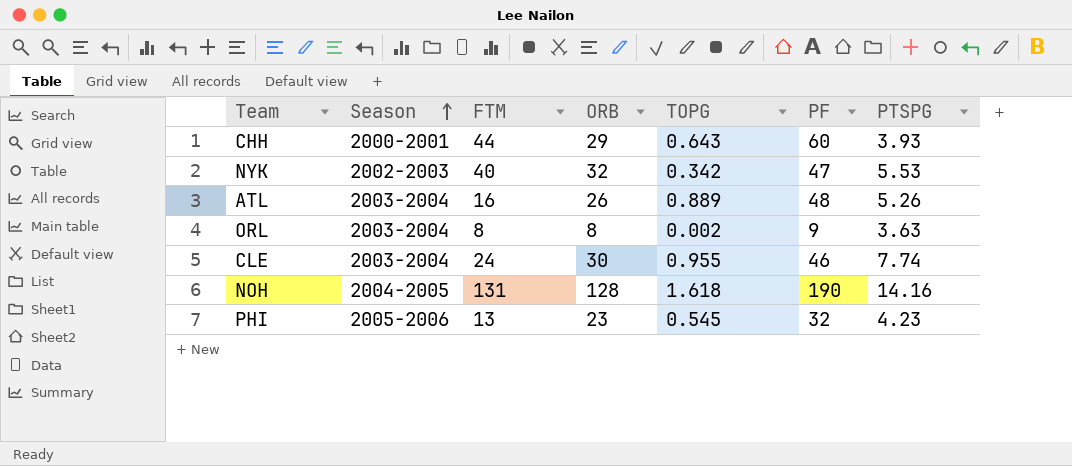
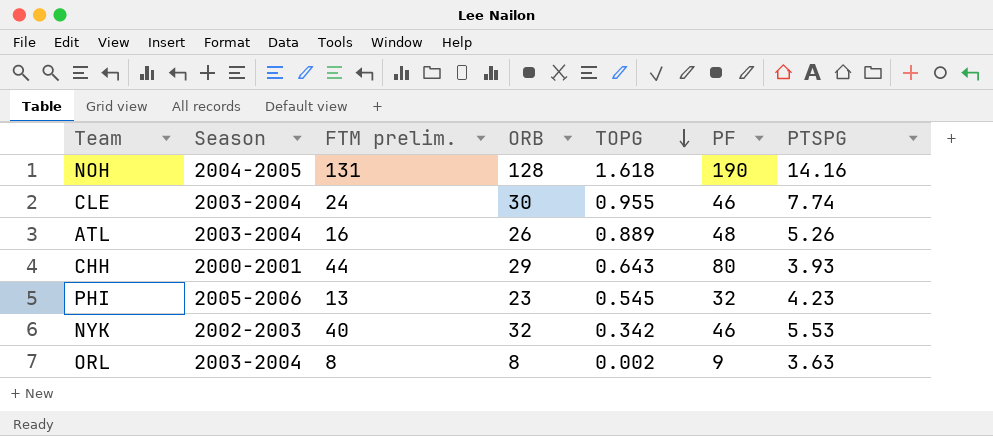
row order: Season ascending -> TOPG descending
column name: FTM -> FTM prelim.
CHH | PF: 60 -> 80
NYK | PF: 47 -> 46

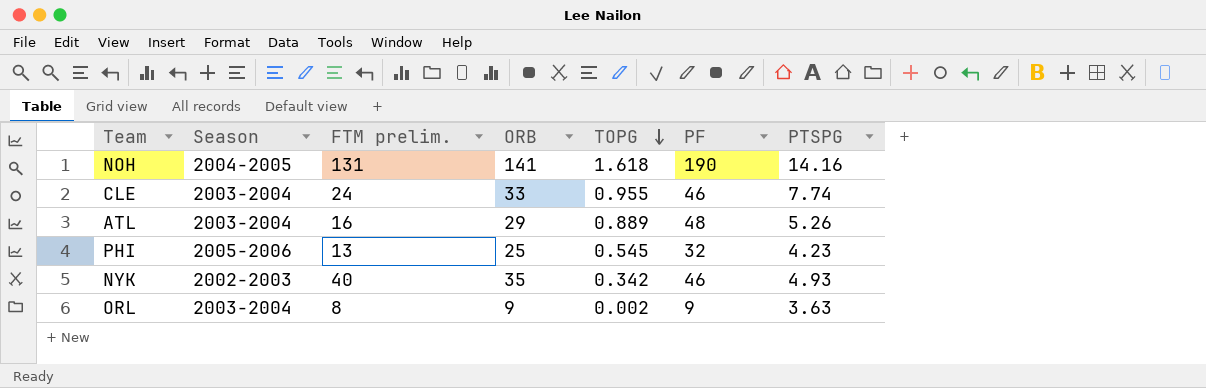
row CHH: 2000-2001 | 44 | 29 | 0.643 | 80 | 3.93 -> none
NOH | ORB: 128 -> 141
CLE | ORB: 30 -> 33
ATL | ORB: 26 -> 29
PHI | ORB: 23 -> 25
NYK | ORB: 32 -> 35
NYK | PTSPG: 5.53 -> 4.93
ORL | ORB: 8 -> 9

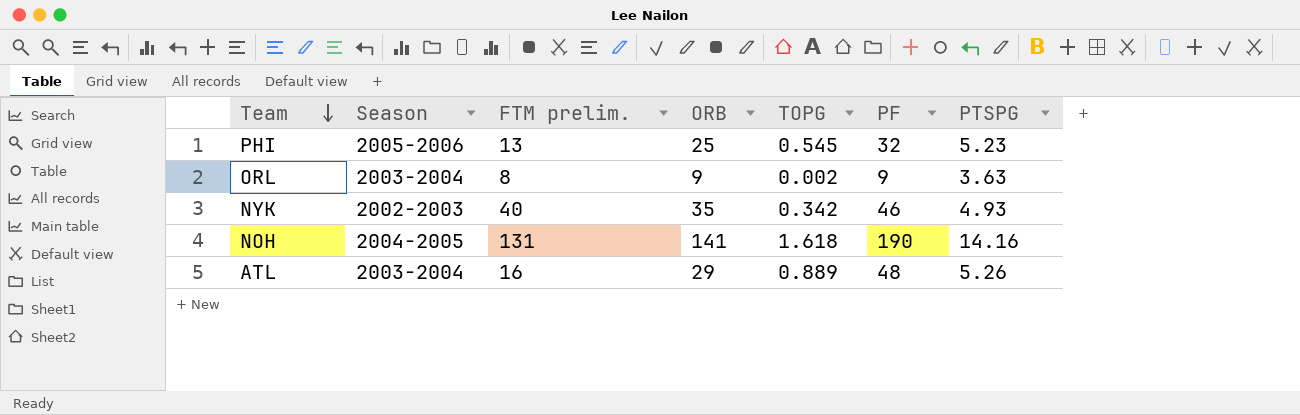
row order: TOPG descending -> Team descending
row CLE: 2003-2004 | 24 | 33 | 0.955 | 46 | 7.74 -> none
PHI | PTSPG: 4.23 -> 5.23

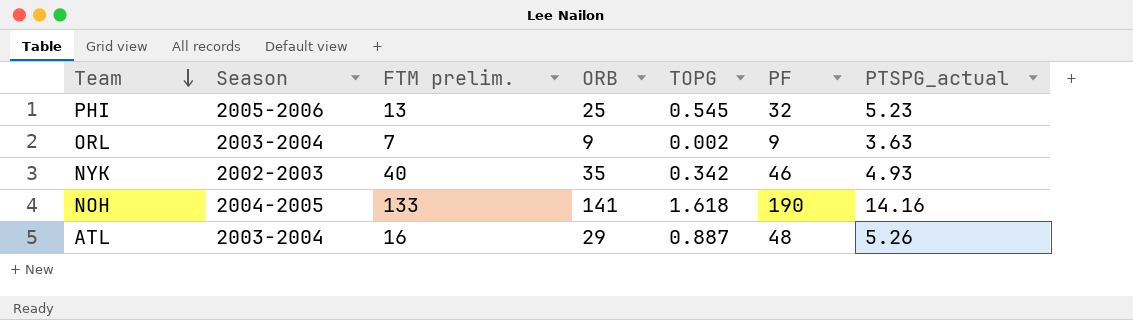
column name: PTSPG -> PTSPG_actual
ORL | FTM prelim.: 8 -> 7
NOH | FTM prelim.: 131 -> 133
ATL | TOPG: 0.889 -> 0.887

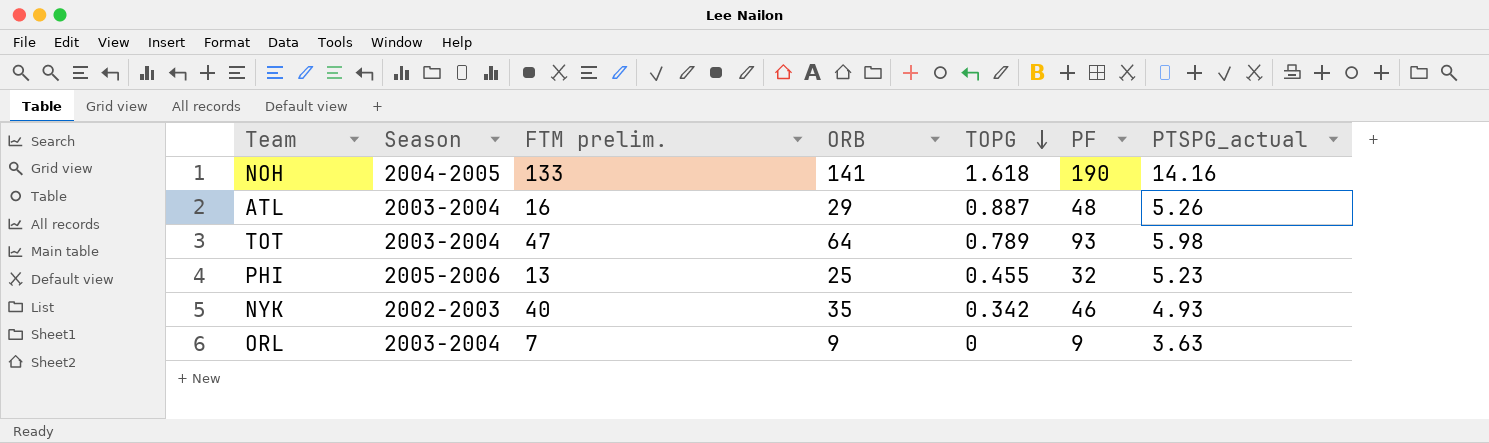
row order: Team descending -> TOPG descending
row TOT: none -> 2003-2004 | 47 | 64 | 0.789 | 93 | 5.98
PHI | TOPG: 0.545 -> 0.455
ORL | TOPG: 0.002 -> 0

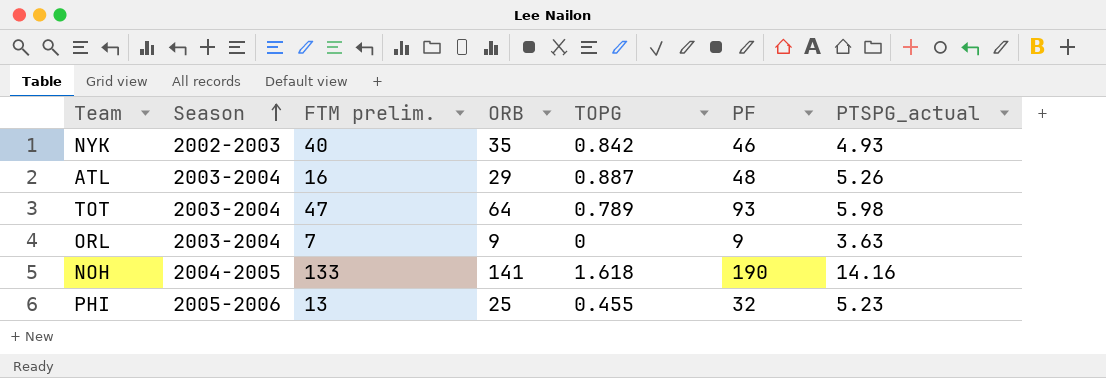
row order: TOPG descending -> Season ascending
NYK | TOPG: 0.342 -> 0.842

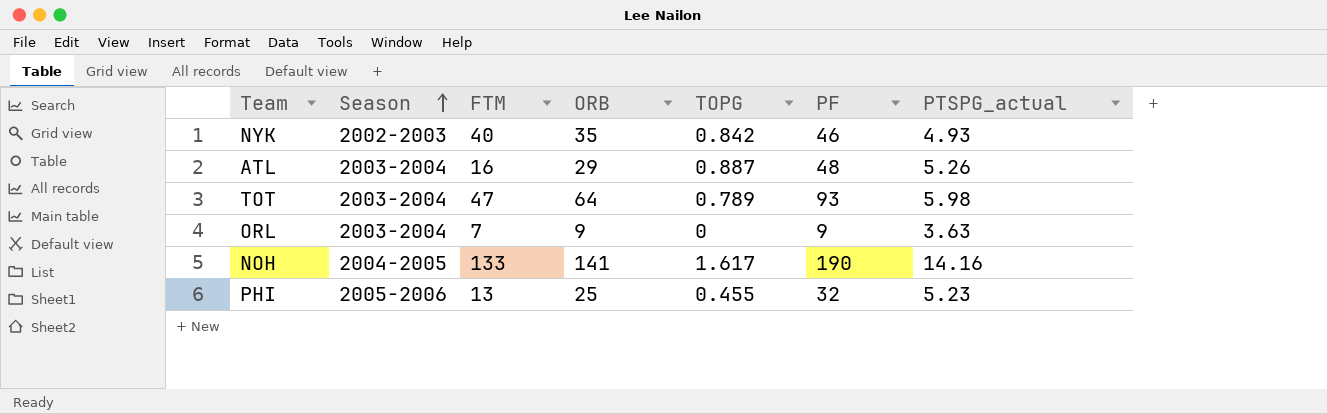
column name: FTM prelim. -> FTM
NOH | TOPG: 1.618 -> 1.617

